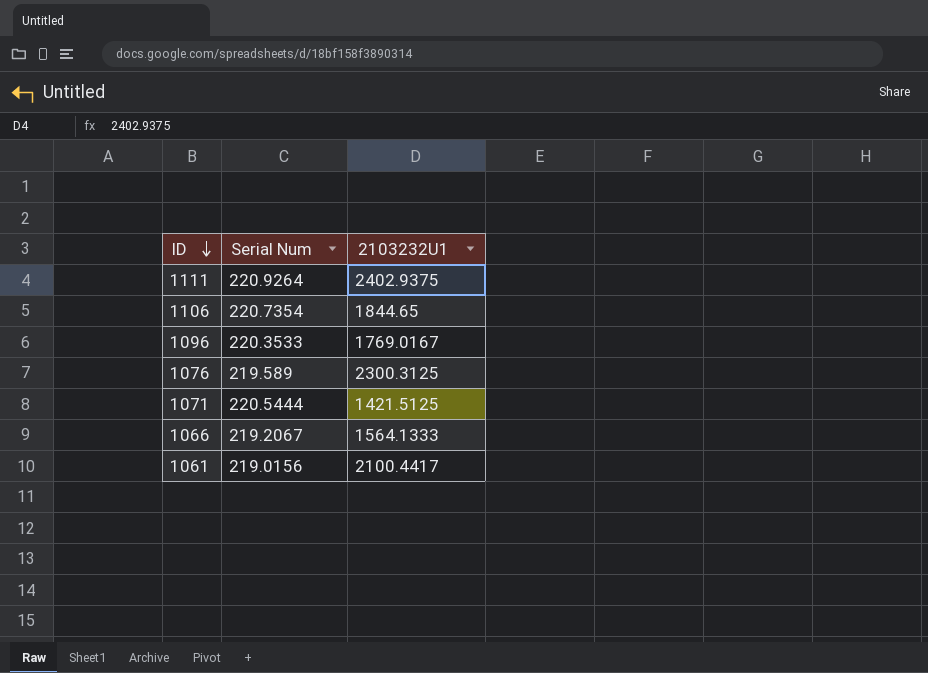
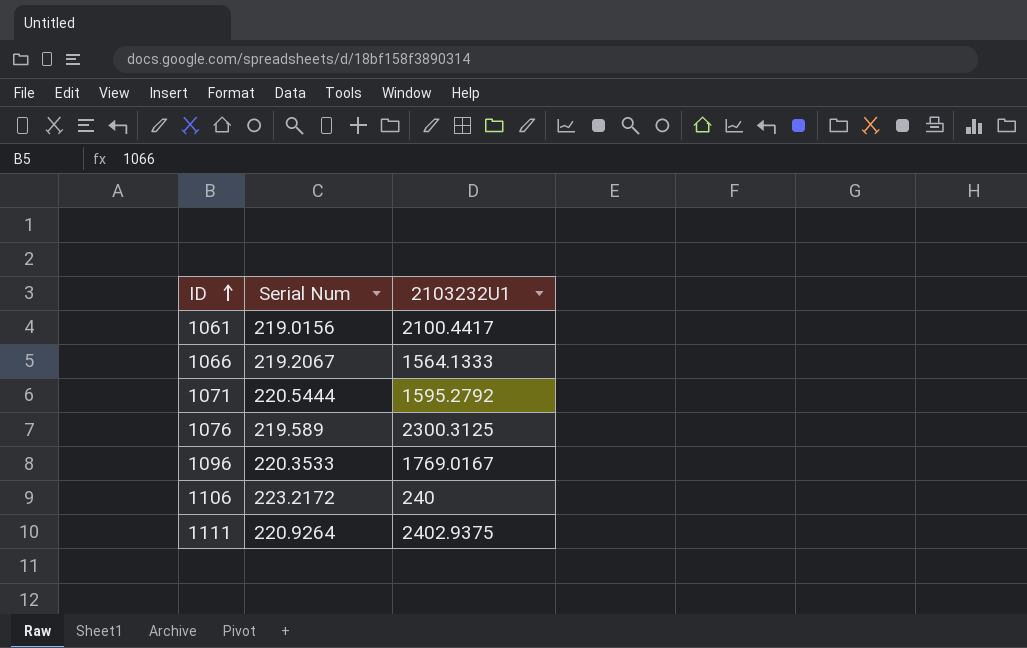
row order: ID descending -> ID ascending
1071 | 2103232U1: 1421.5125 -> 1595.2792
1106 | Serial Num: 220.7354 -> 223.2172
1106 | 2103232U1: 1844.65 -> 240

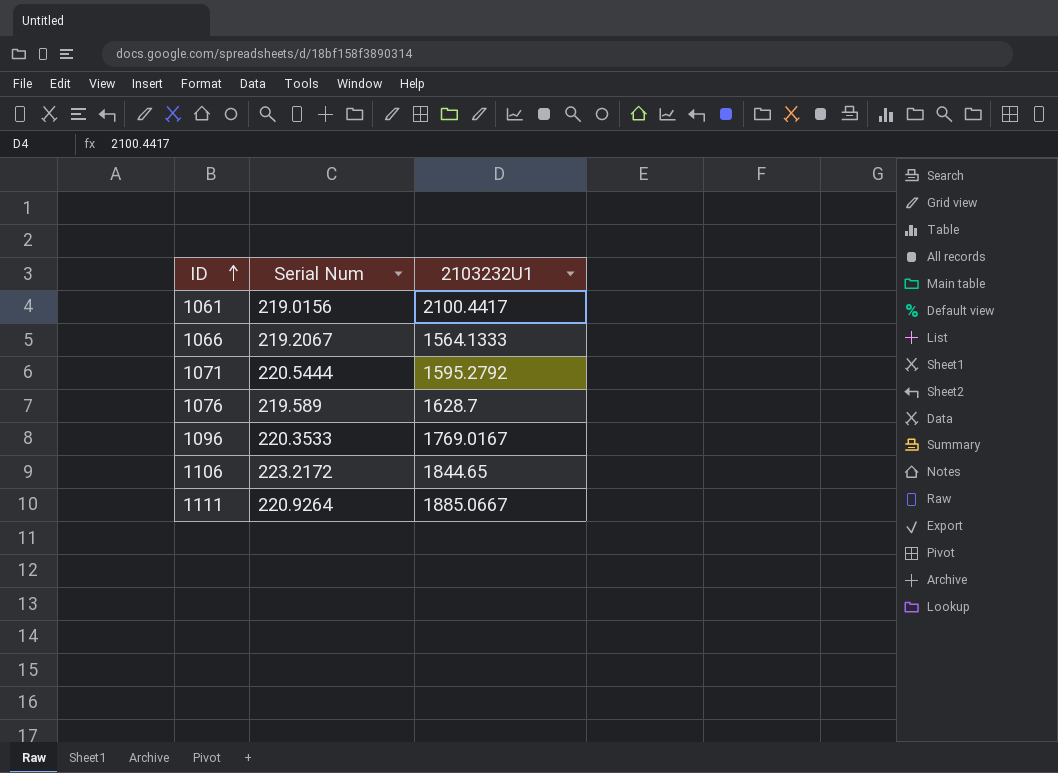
1076 | 2103232U1: 2300.3125 -> 1628.7
1106 | 2103232U1: 240 -> 1844.65
1111 | 2103232U1: 2402.9375 -> 1885.0667

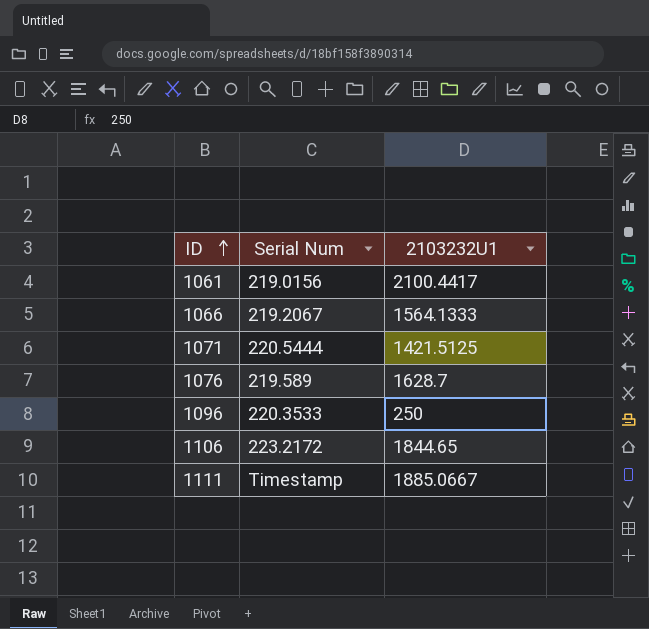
1071 | 2103232U1: 1595.2792 -> 1421.5125
1096 | 2103232U1: 1769.0167 -> 250
1111 | Serial Num: 220.9264 -> Timestamp

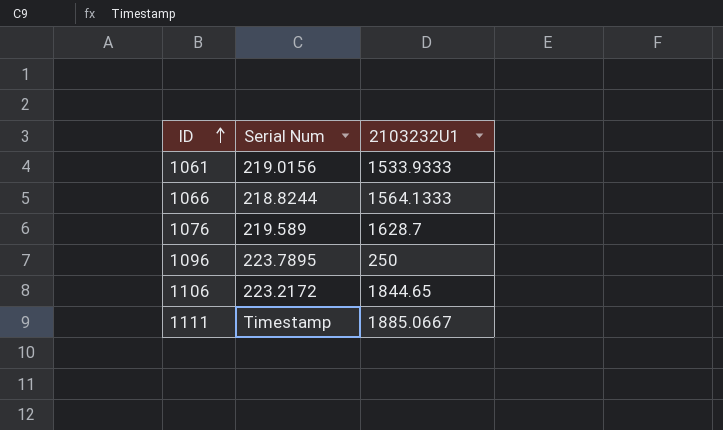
row 1071: 220.5444 | 1421.5125 -> none
1061 | 2103232U1: 2100.4417 -> 1533.9333
1066 | Serial Num: 219.2067 -> 218.8244
1096 | Serial Num: 220.3533 -> 223.7895

